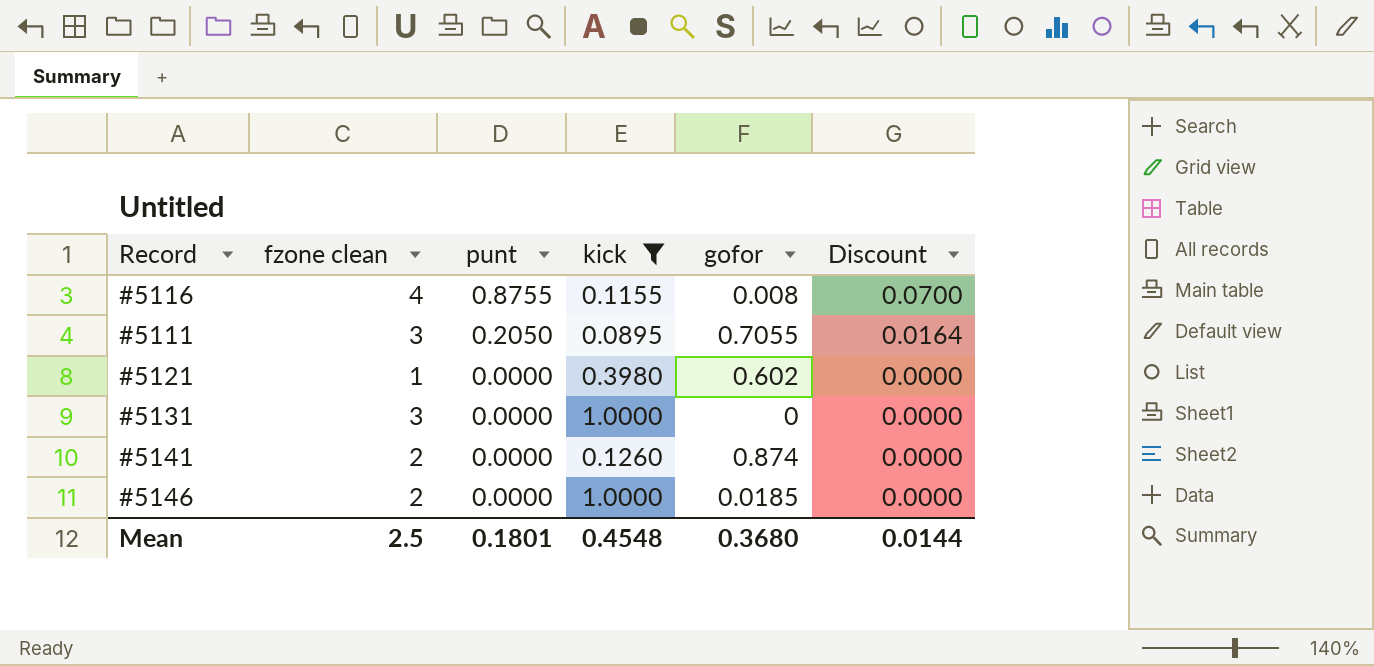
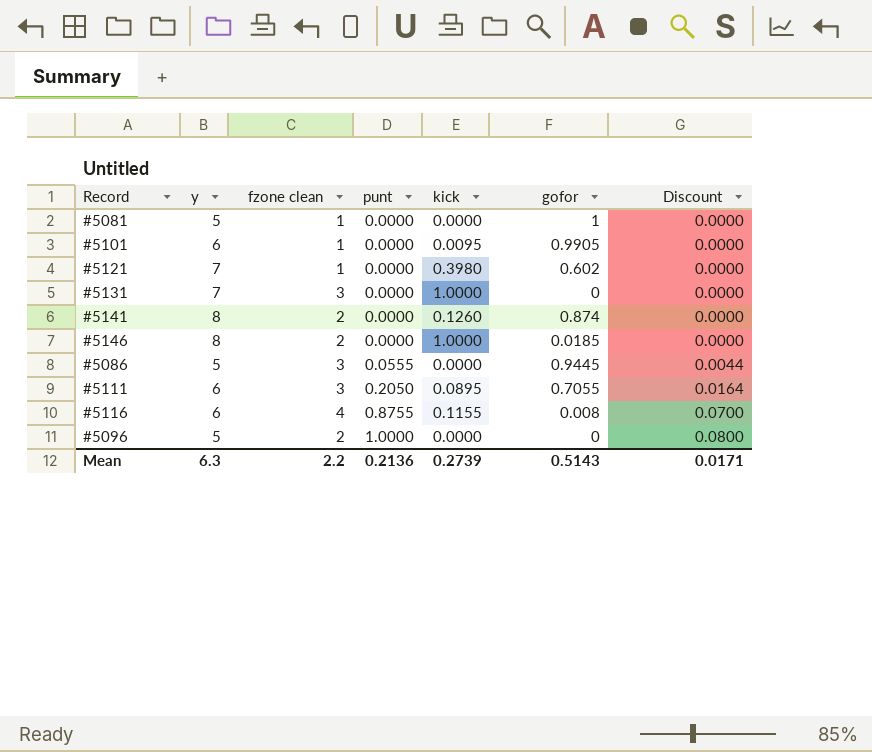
filter: kick >= 0.0895 -> none
row order: punt descending -> punt ascending
column y | position: none -> 2
Mean | fzone clean: 2.5 -> 2.2
Mean | punt: 0.1801 -> 0.2136
Mean | kick: 0.4548 -> 0.2739
Mean | gofor: 0.3680 -> 0.5143
Mean | Discount: 0.0144 -> 0.0171

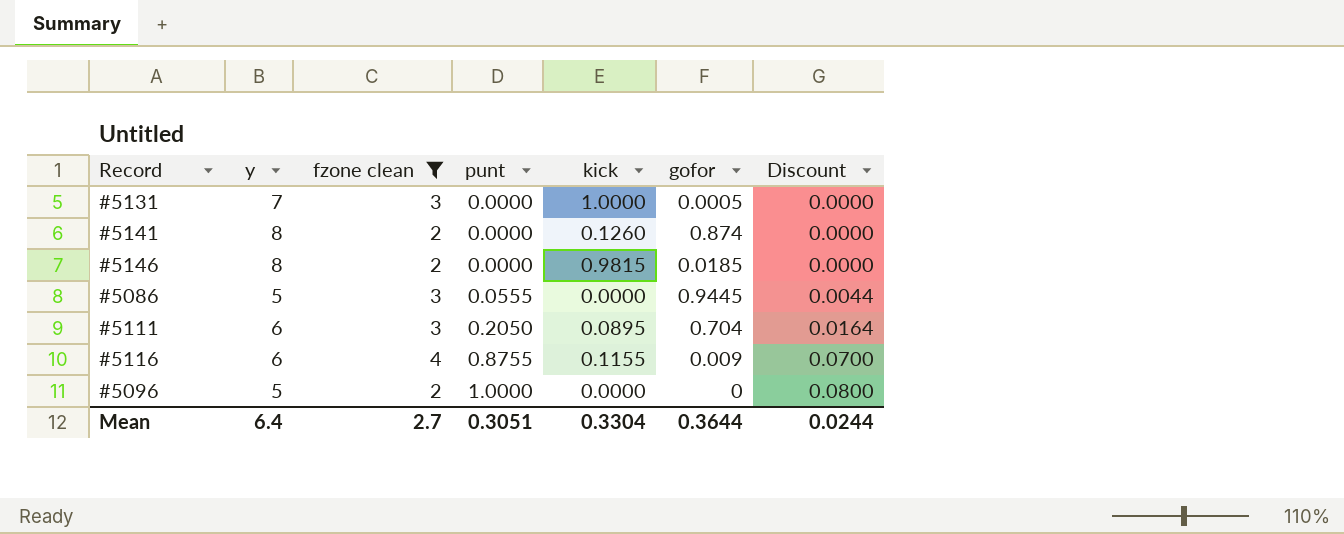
filter: none -> fzone clean != 1
#5131 | gofor: 0 -> 0.0005
#5146 | kick: 1.0000 -> 0.9815
#5111 | gofor: 0.7055 -> 0.704
#5116 | gofor: 0.008 -> 0.009
Mean | y: 6.3 -> 6.4
Mean | fzone clean: 2.2 -> 2.7
Mean | punt: 0.2136 -> 0.3051
Mean | kick: 0.2739 -> 0.3304
Mean | gofor: 0.5143 -> 0.3644
Mean | Discount: 0.0171 -> 0.0244

